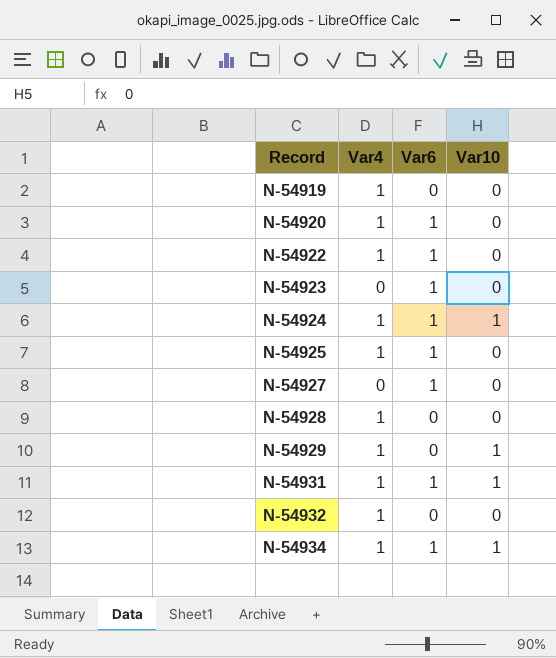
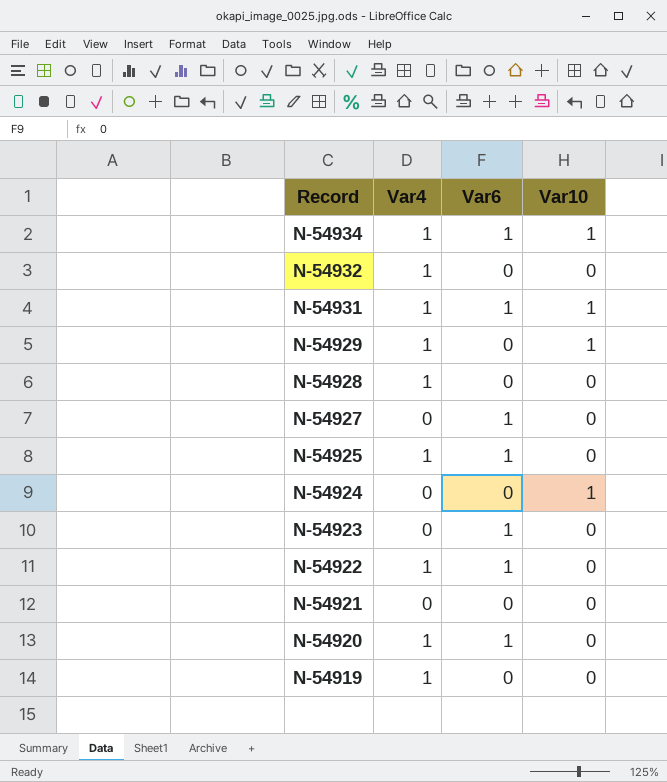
row order: Record ascending -> Record descending
N-54924 | Var4: 1 -> 0
N-54924 | Var6: 1 -> 0
row N-54921: none -> 0 | 0 | 0

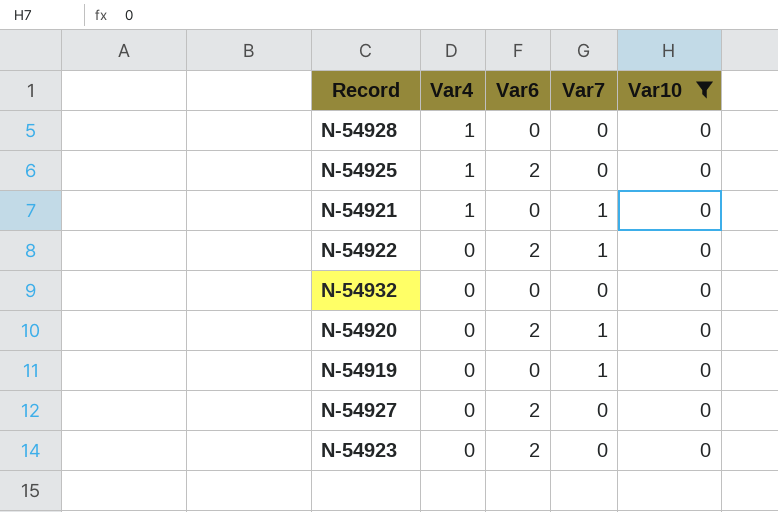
filter: none -> Var10 = 0
row order: Record descending -> Var4 descending
column Var7 | position: none -> 4
N-54925 | Var6: 1 -> 2
N-54921 | Var4: 0 -> 1
N-54922 | Var4: 1 -> 0
N-54922 | Var6: 1 -> 2
N-54932 | Var4: 1 -> 0
N-54920 | Var4: 1 -> 0
N-54920 | Var6: 1 -> 2
N-54919 | Var4: 1 -> 0
N-54927 | Var6: 1 -> 2
N-54923 | Var6: 1 -> 2

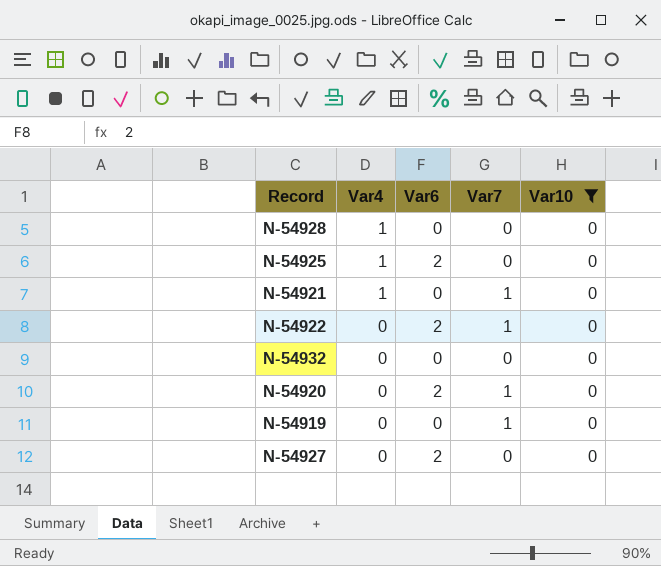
row N-54923: 0 | 2 | 0 | 0 -> none

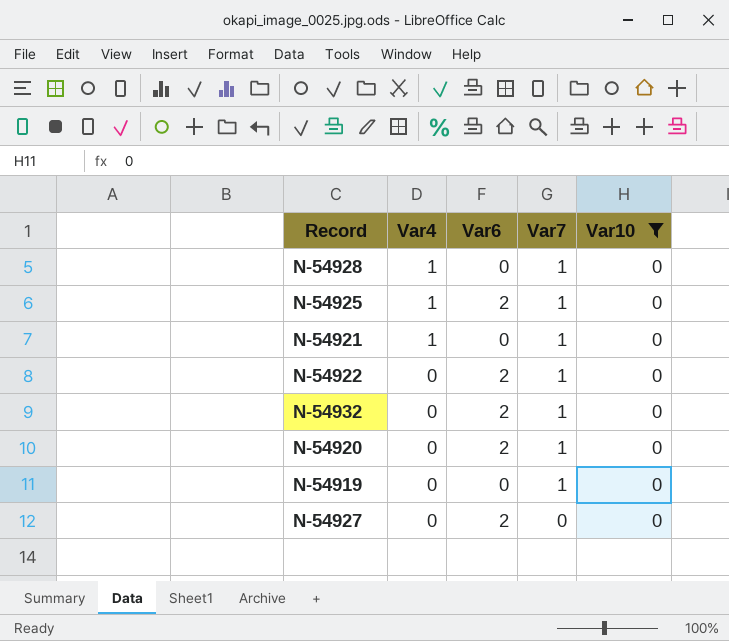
N-54928 | Var7: 0 -> 1
N-54925 | Var7: 0 -> 1
N-54932 | Var6: 0 -> 2
N-54932 | Var7: 0 -> 1

